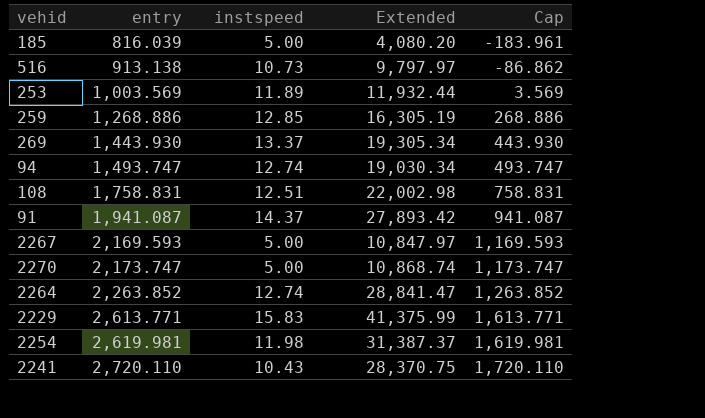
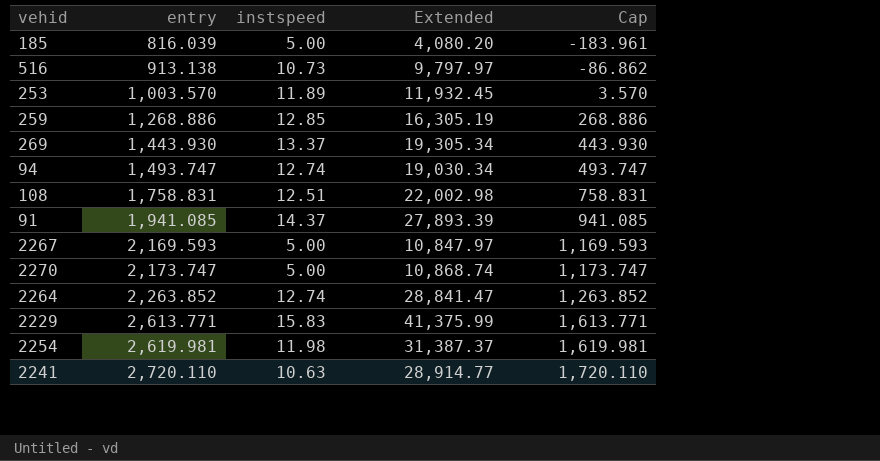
253 | entry: 1,003.569 -> 1,003.570
253 | Extended: 11,932.44 -> 11,932.45
253 | Cap: 3.569 -> 3.570
91 | entry: 1,941.087 -> 1,941.085
91 | Extended: 27,893.42 -> 27,893.39
91 | Cap: 941.087 -> 941.085
2241 | instspeed: 10.43 -> 10.63
2241 | Extended: 28,370.75 -> 28,914.77

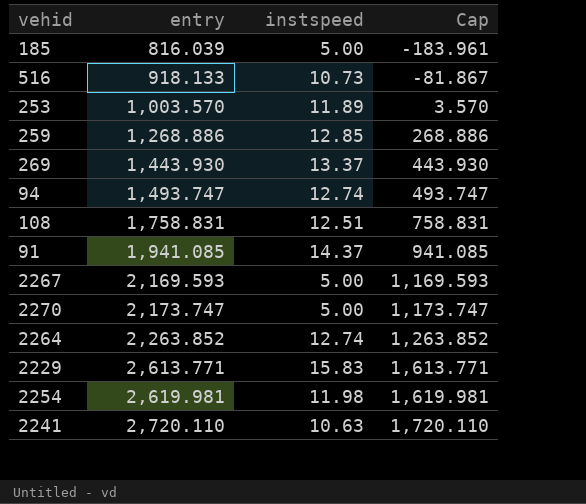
column Extended | formula: [entry] * [instspeed] -> none
516 | entry: 913.138 -> 918.133
516 | Cap: -86.862 -> -81.867

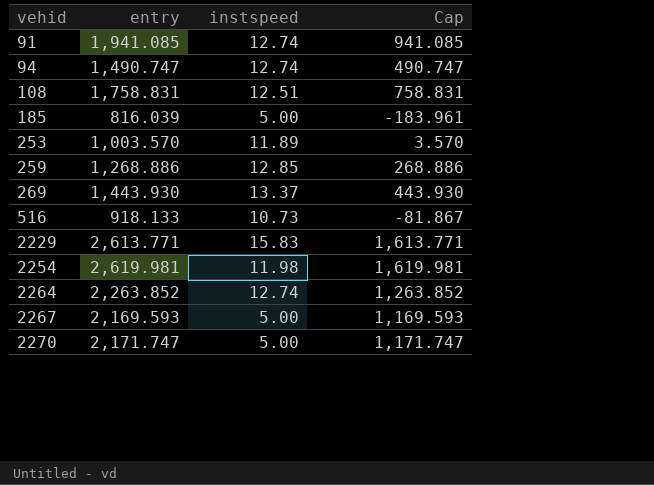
row order: entry ascending -> vehid ascending
row 2241: 2,720.110 | 10.63 | 1,720.110 -> none
91 | instspeed: 14.37 -> 12.74
94 | entry: 1,493.747 -> 1,490.747
94 | Cap: 493.747 -> 490.747
2270 | entry: 2,173.747 -> 2,171.747
2270 | Cap: 1,173.747 -> 1,171.747

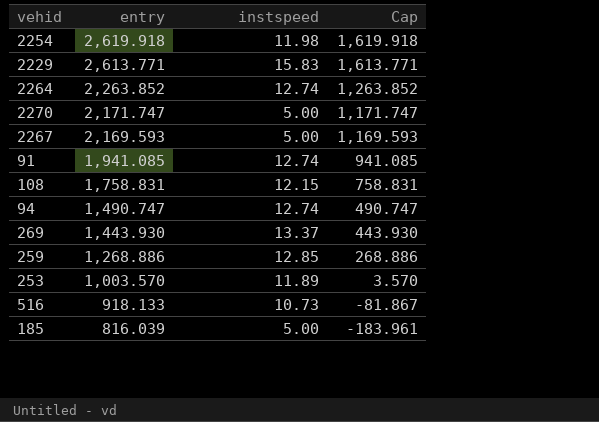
row order: vehid ascending -> entry descending
2254 | entry: 2,619.981 -> 2,619.918
2254 | Cap: 1,619.981 -> 1,619.918
108 | instspeed: 12.51 -> 12.15

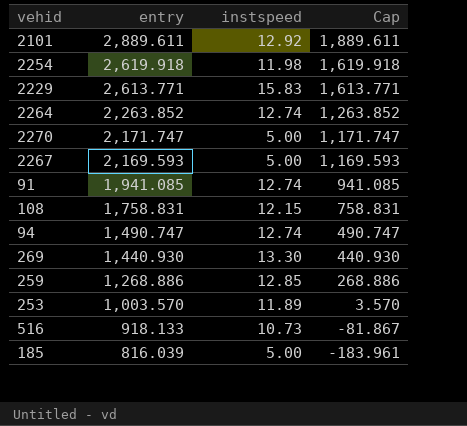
row 2101: none -> 2,889.611 | 12.92 | 1,889.611
269 | entry: 1,443.930 -> 1,440.930
269 | instspeed: 13.37 -> 13.30
269 | Cap: 443.930 -> 440.930

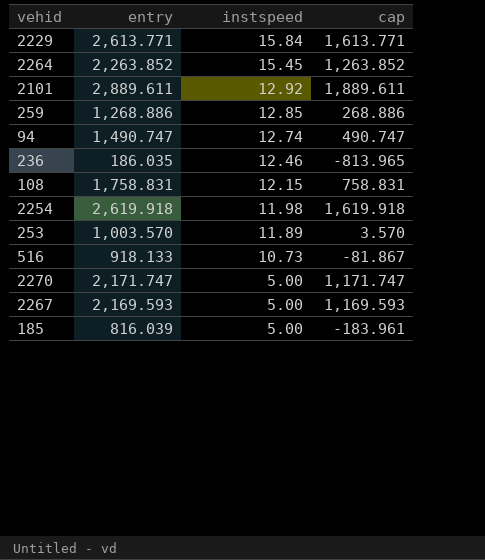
row order: entry descending -> instspeed descending
column name: Cap -> cap
row 91: 1,941.085 | 12.74 | 941.085 -> none
row 269: 1,440.930 | 13.30 | 440.930 -> none
2229 | instspeed: 15.83 -> 15.84
2264 | instspeed: 12.74 -> 15.45
row 236: none -> 186.035 | 12.46 | -813.965

